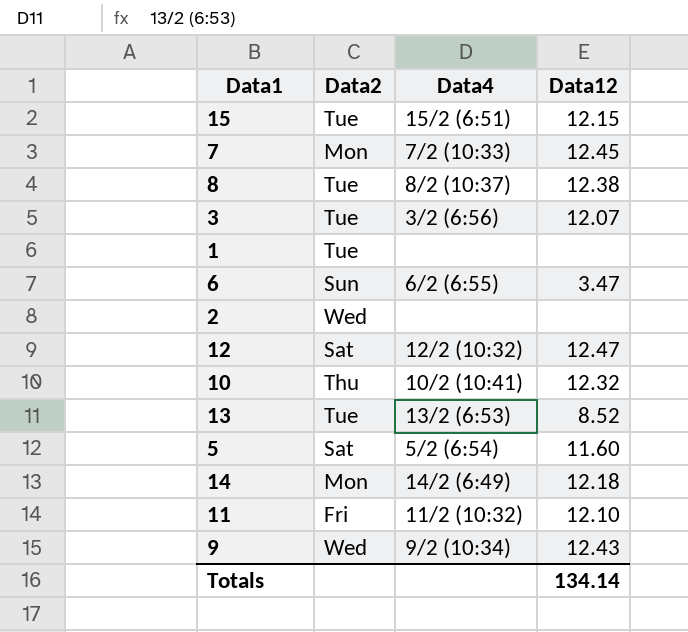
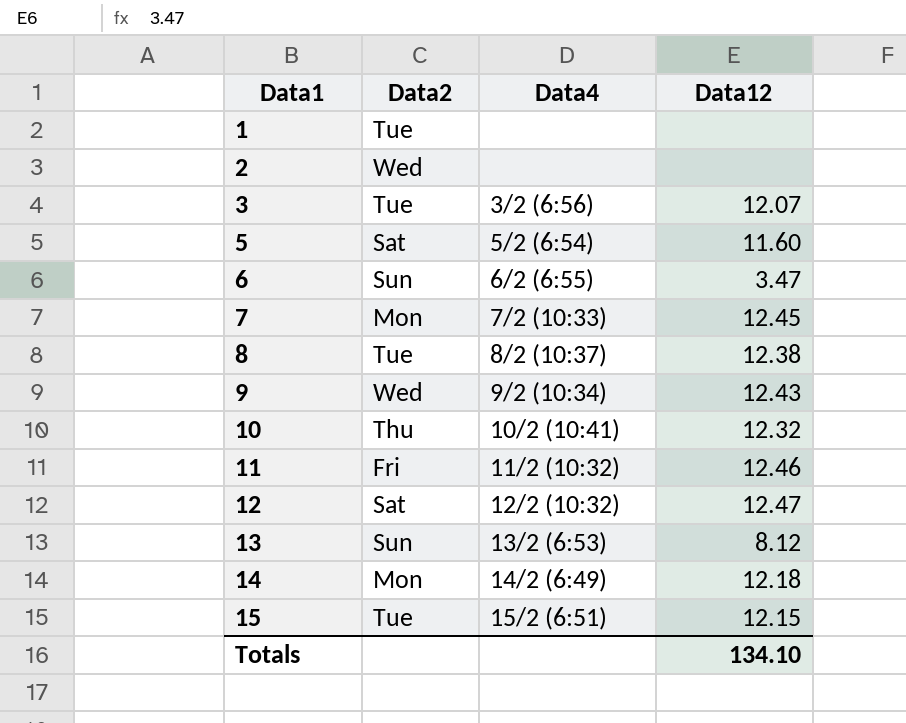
row order: none -> Data1 ascending
11 | Data12: 12.10 -> 12.46
13 | Data2: Tue -> Sun
13 | Data12: 8.52 -> 8.12
Totals | Data12: 134.14 -> 134.10

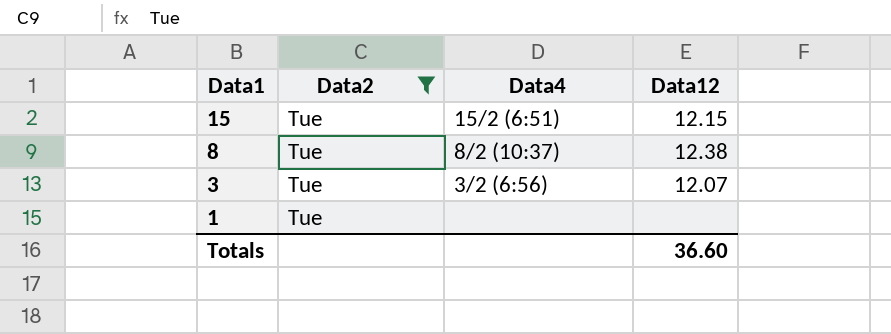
filter: none -> Data2 = Tue
row order: Data1 ascending -> Data1 descending
Totals | Data12: 134.10 -> 36.60

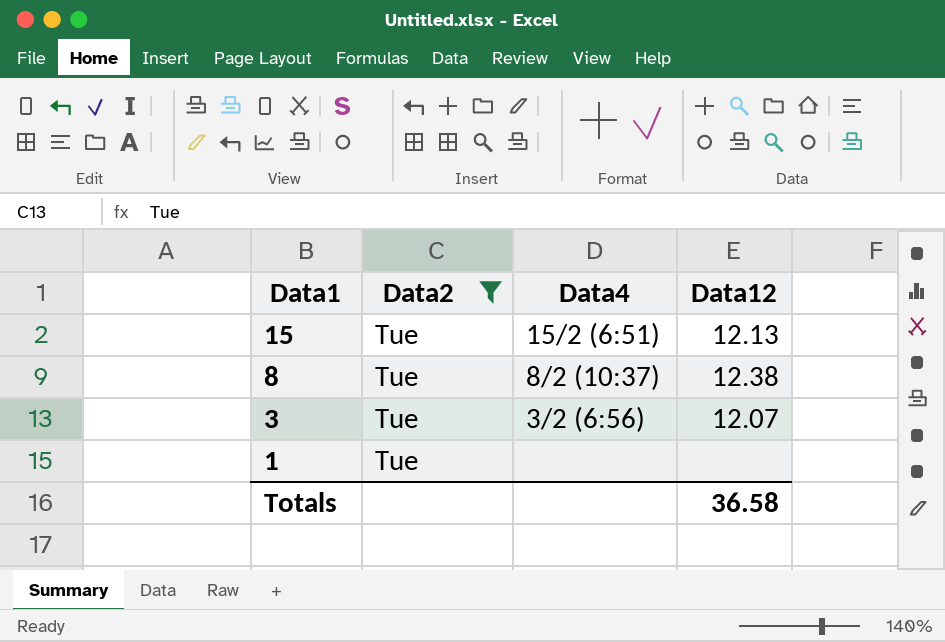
15 | Data12: 12.15 -> 12.13
Totals | Data12: 36.60 -> 36.58

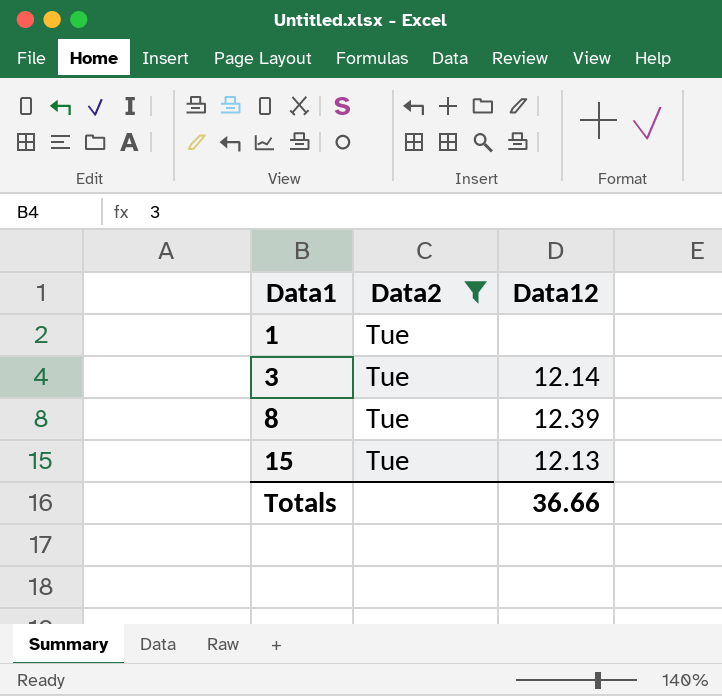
row order: Data1 descending -> Data1 ascending
column Data4 | position: 3 -> none
3 | Data12: 12.07 -> 12.14
8 | Data12: 12.38 -> 12.39
Totals | Data12: 36.58 -> 36.66

